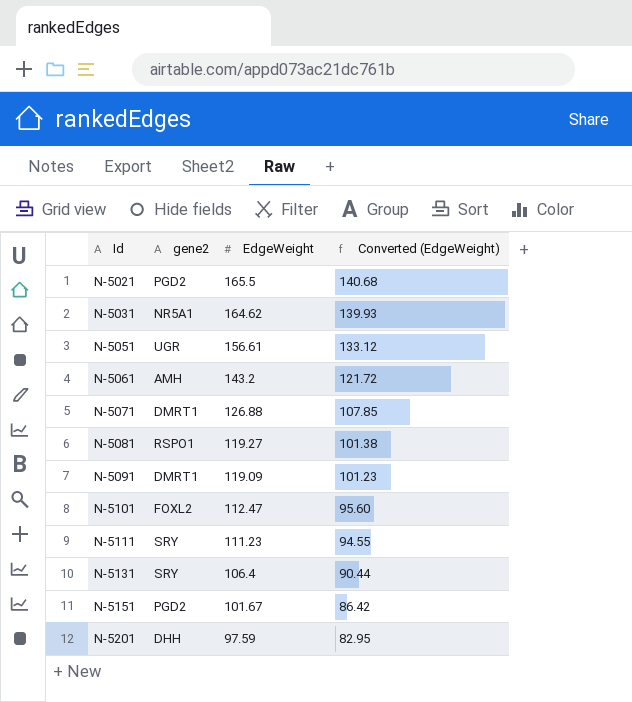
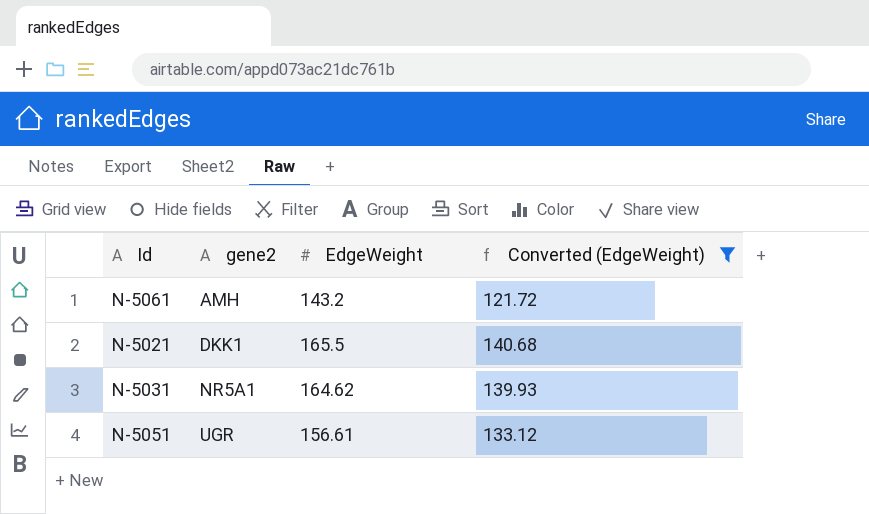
filter: none -> Converted (EdgeWeight) >= 121.72
row order: Id ascending -> gene2 ascending
N-5021 | gene2: PGD2 -> DKK1

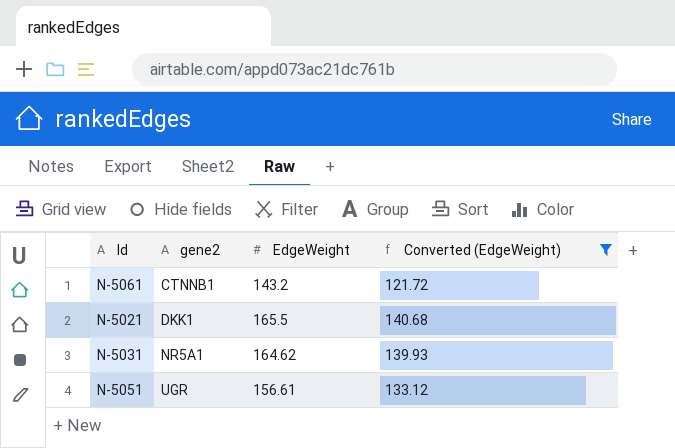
N-5061 | gene2: AMH -> CTNNB1

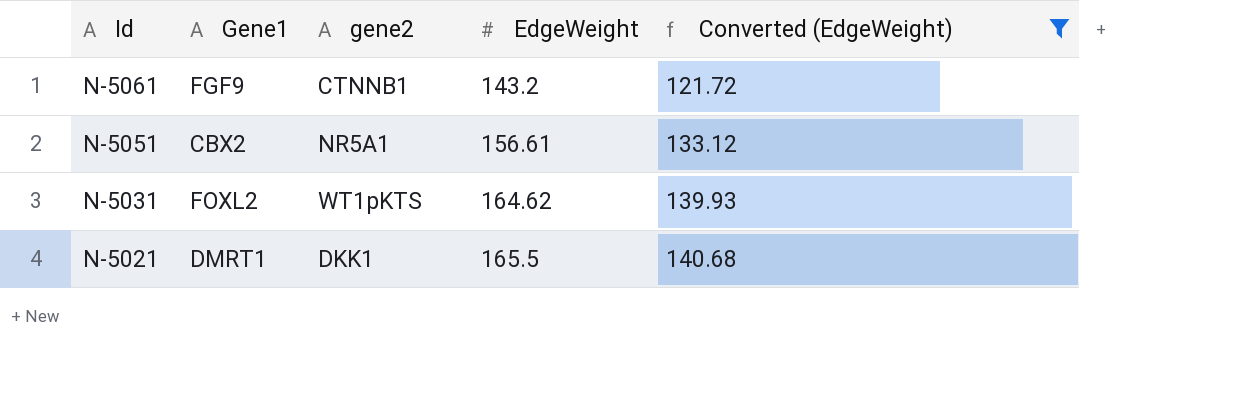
row order: gene2 ascending -> Id descending
column Gene1 | position: none -> 2
N-5051 | gene2: UGR -> NR5A1
N-5031 | gene2: NR5A1 -> WT1pKTS

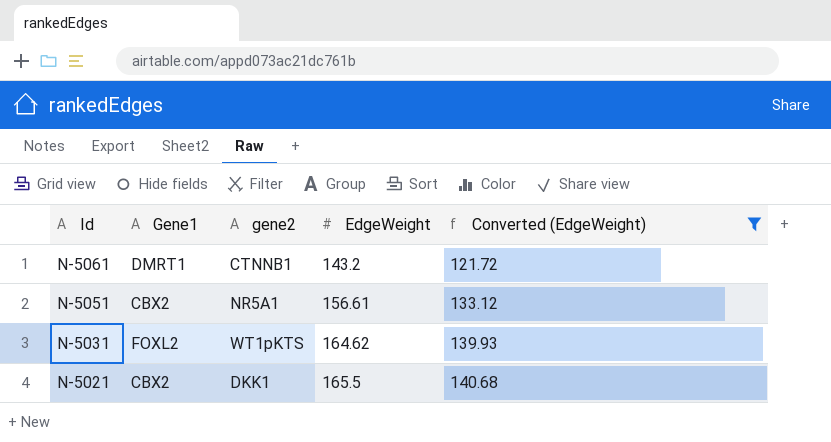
N-5061 | Gene1: FGF9 -> DMRT1
N-5021 | Gene1: DMRT1 -> CBX2

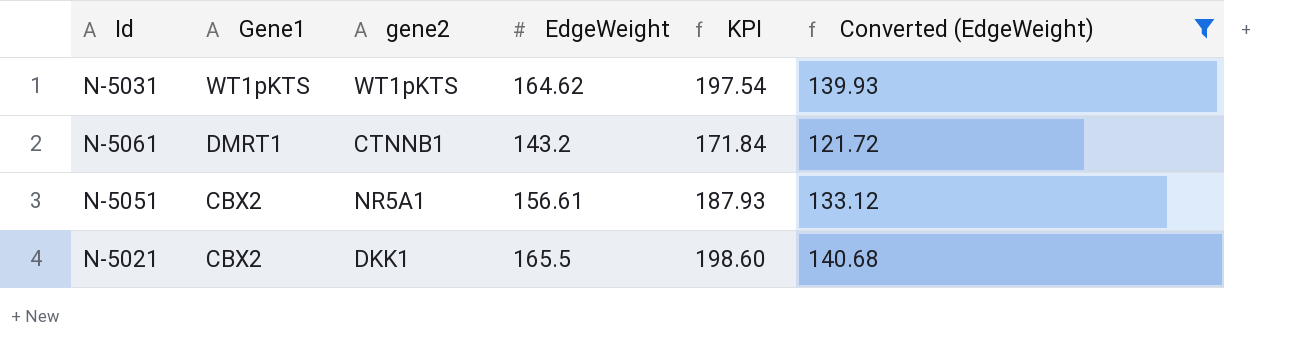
row order: Id descending -> Gene1 descending
column KPI | formula: none -> [EdgeWeight] * 1.2
N-5031 | Gene1: FOXL2 -> WT1pKTS

